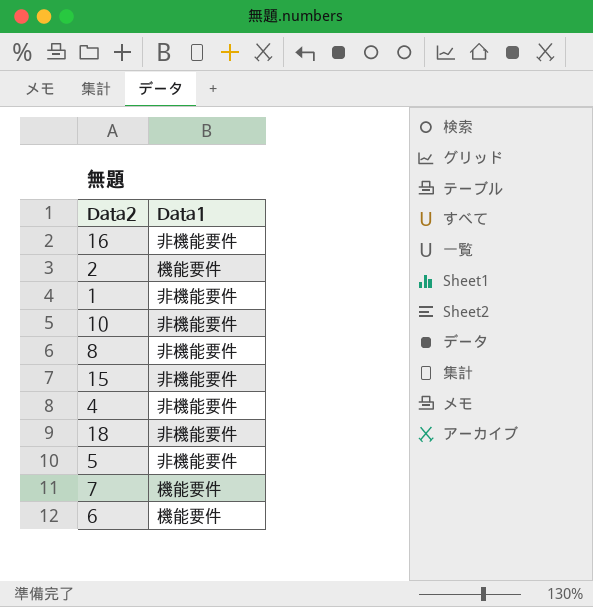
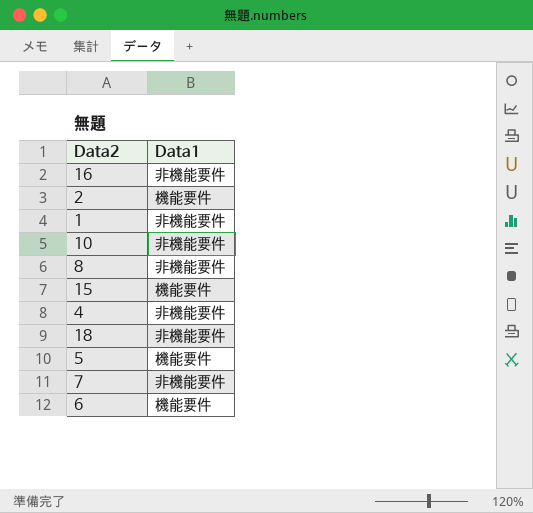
15 | Data1: 非機能要件 -> 機能要件
5 | Data1: 非機能要件 -> 機能要件
7 | Data1: 機能要件 -> 非機能要件

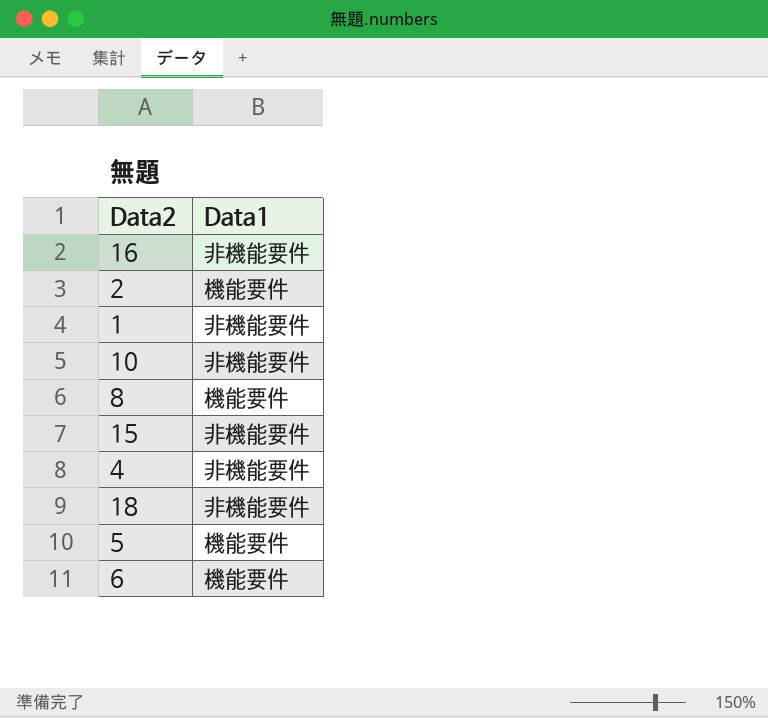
row 7: 非機能要件 -> none
8 | Data1: 非機能要件 -> 機能要件
15 | Data1: 機能要件 -> 非機能要件

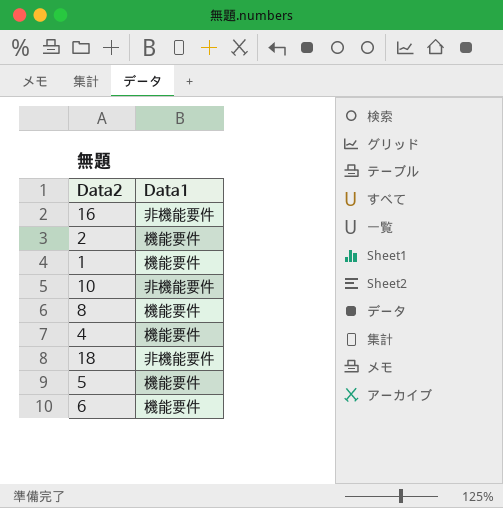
row 15: 非機能要件 -> none
1 | Data1: 非機能要件 -> 機能要件
4 | Data1: 非機能要件 -> 機能要件

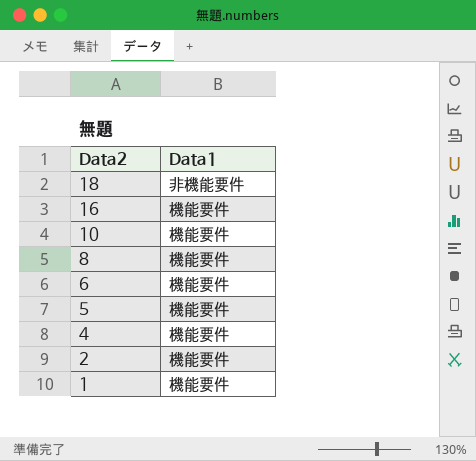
row order: none -> Data2 descending
16 | Data1: 非機能要件 -> 機能要件
10 | Data1: 非機能要件 -> 機能要件

